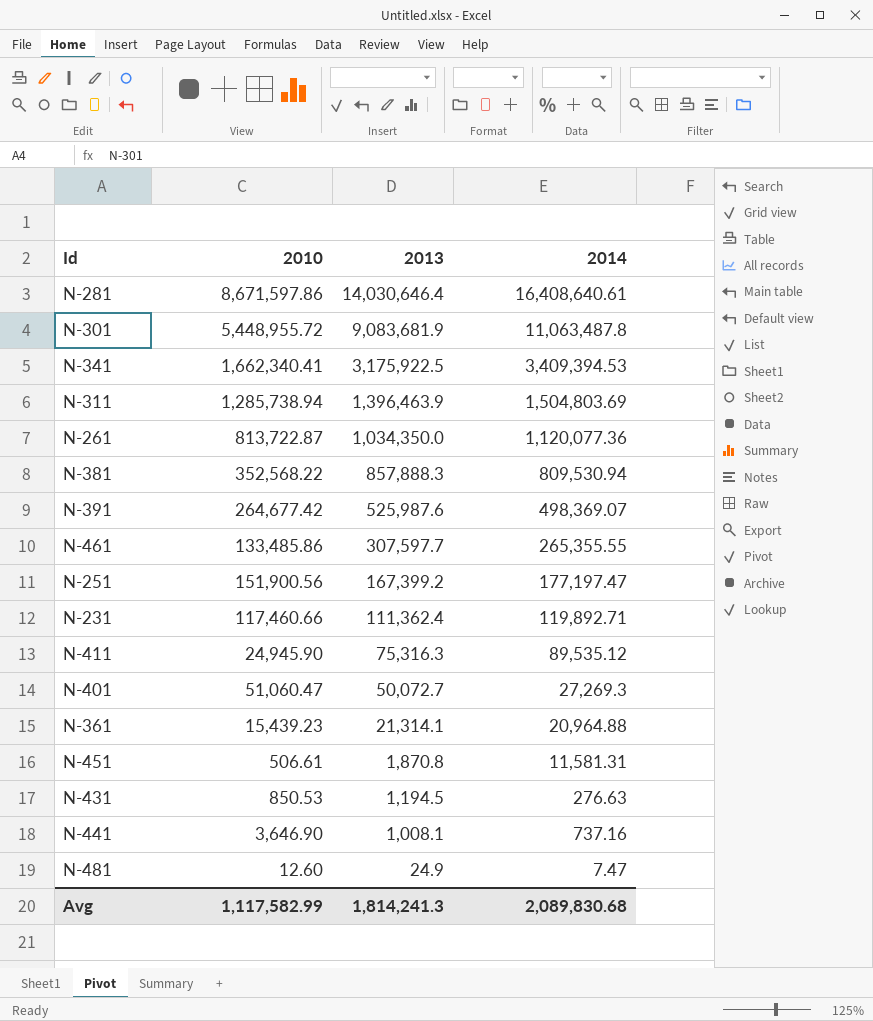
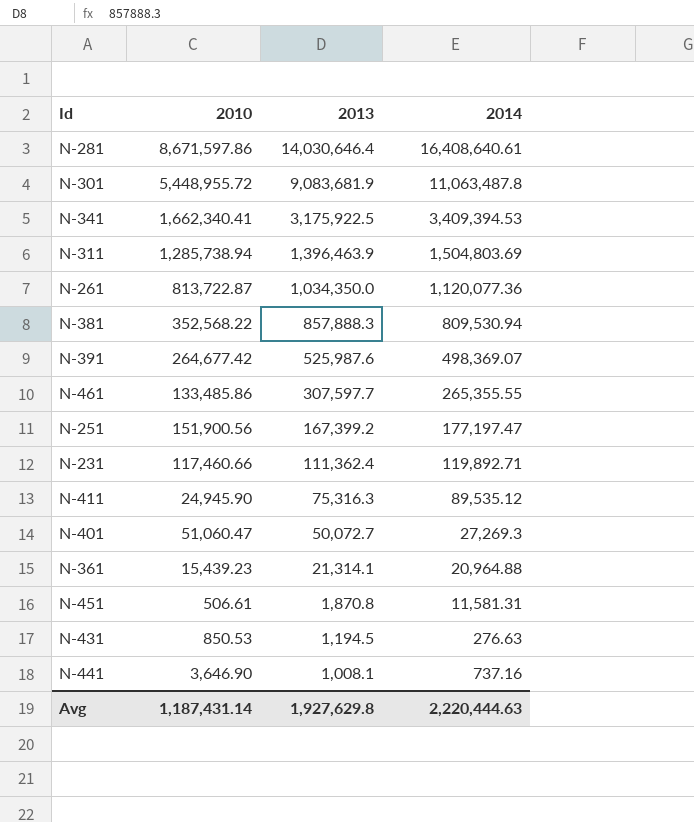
row N-481: 12.60 | 24.9 | 7.47 -> none
Avg | 2010: 1,117,582.99 -> 1,187,431.14
Avg | 2013: 1,814,241.3 -> 1,927,629.8
Avg | 2014: 2,089,830.68 -> 2,220,444.63

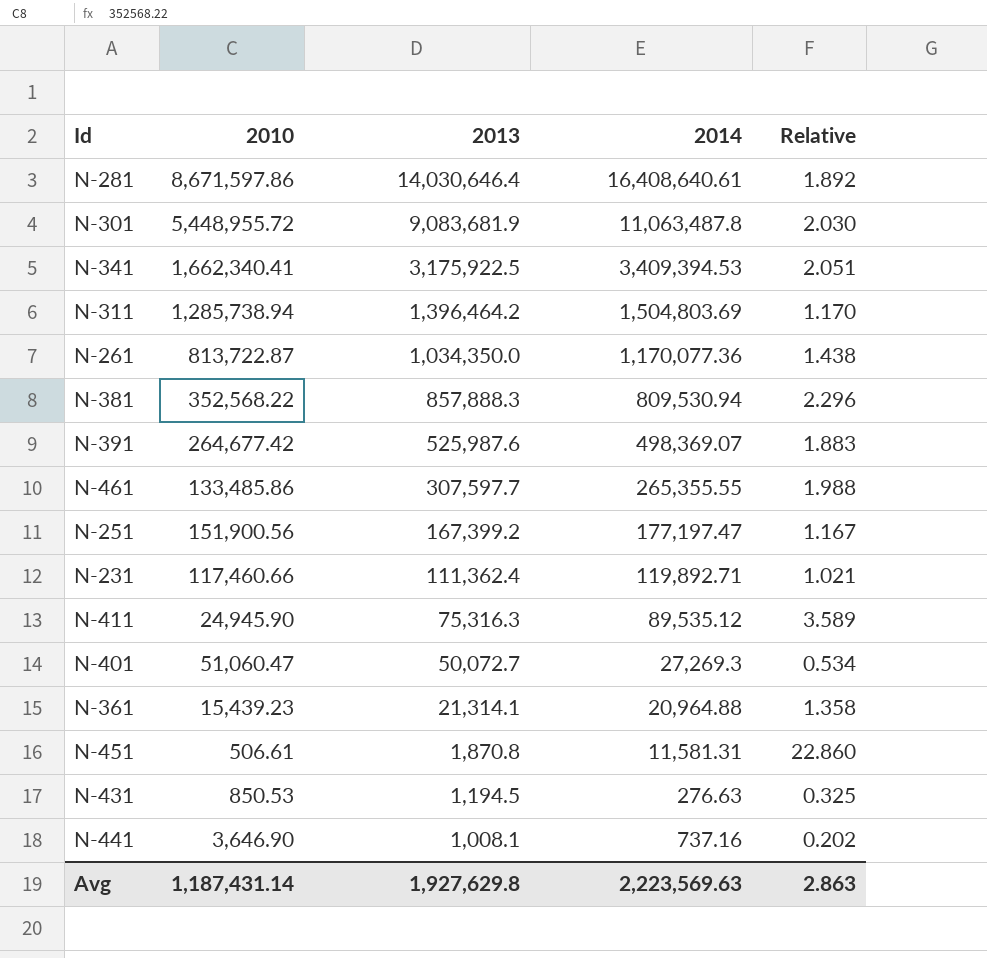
column Relative | formula: none -> [2014] / [2010]
N-311 | 2013: 1,396,463.9 -> 1,396,464.2
N-261 | 2014: 1,120,077.36 -> 1,170,077.36
Avg | 2014: 2,220,444.63 -> 2,223,569.63

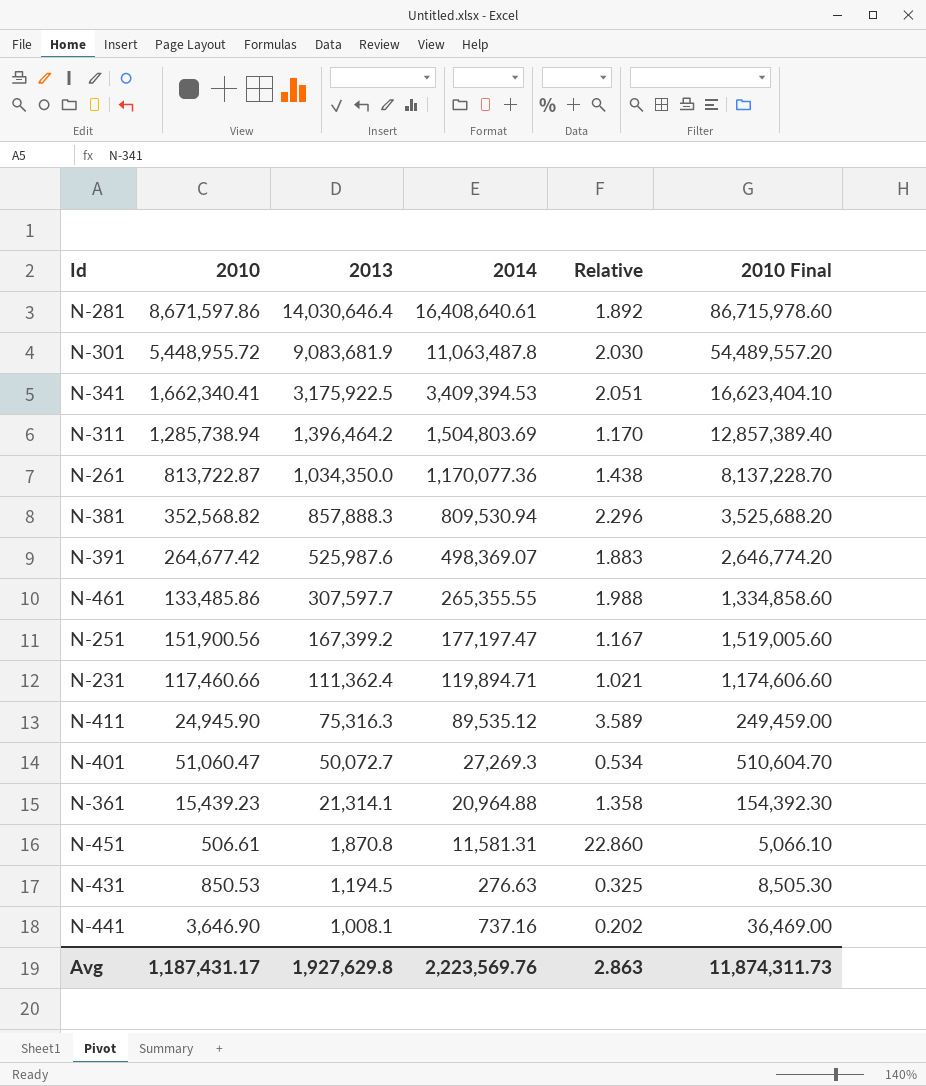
column 2010 Final | formula: none -> [2010] * 10
N-381 | 2010: 352,568.22 -> 352,568.82
N-231 | 2014: 119,892.71 -> 119,894.71
Avg | 2010: 1,187,431.14 -> 1,187,431.17
Avg | 2014: 2,223,569.63 -> 2,223,569.76

